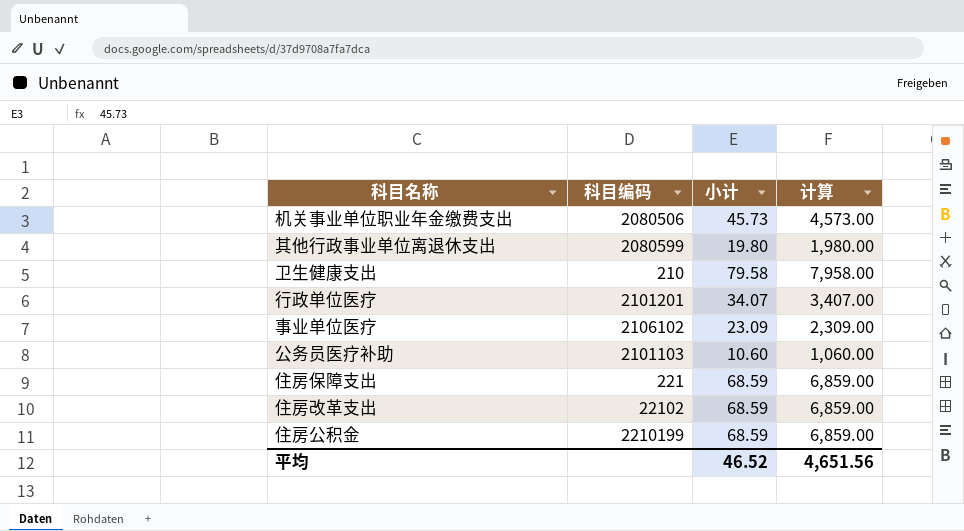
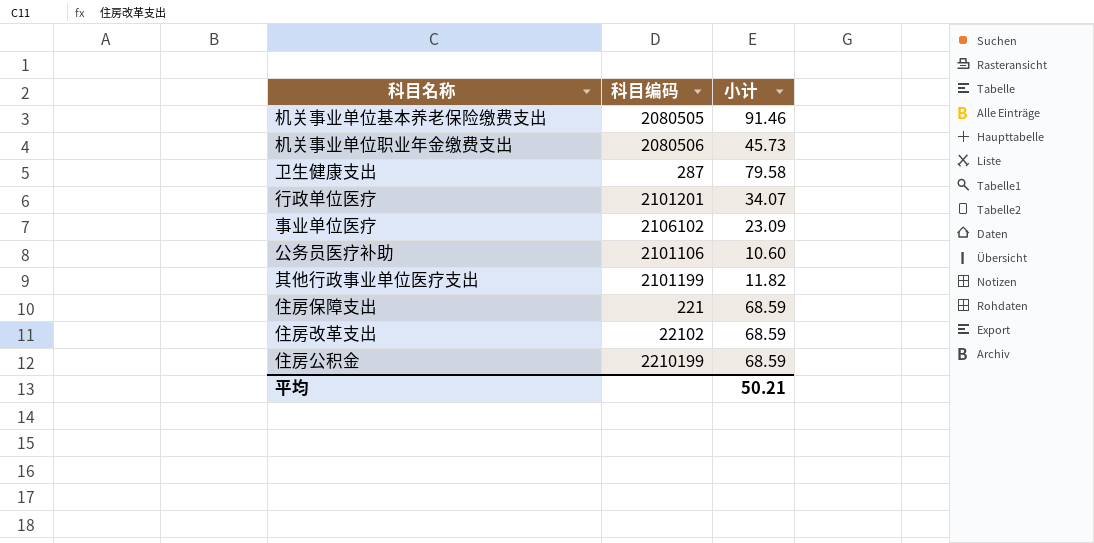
column 计算 | formula: [小计] * 100 -> none
row 其他行政事业单位离退休支出: 2080599 | 19.80 | 1,980.00 -> none
row 机关事业单位基本养老保险缴费支出: none -> 2080505 | 91.46
卫生健康支出 | 科目编码: 210 -> 287
公务员医疗补助 | 科目编码: 2101103 -> 2101106
row 其他行政事业单位医疗支出: none -> 2101199 | 11.82
平均 | 小计: 46.52 -> 50.21

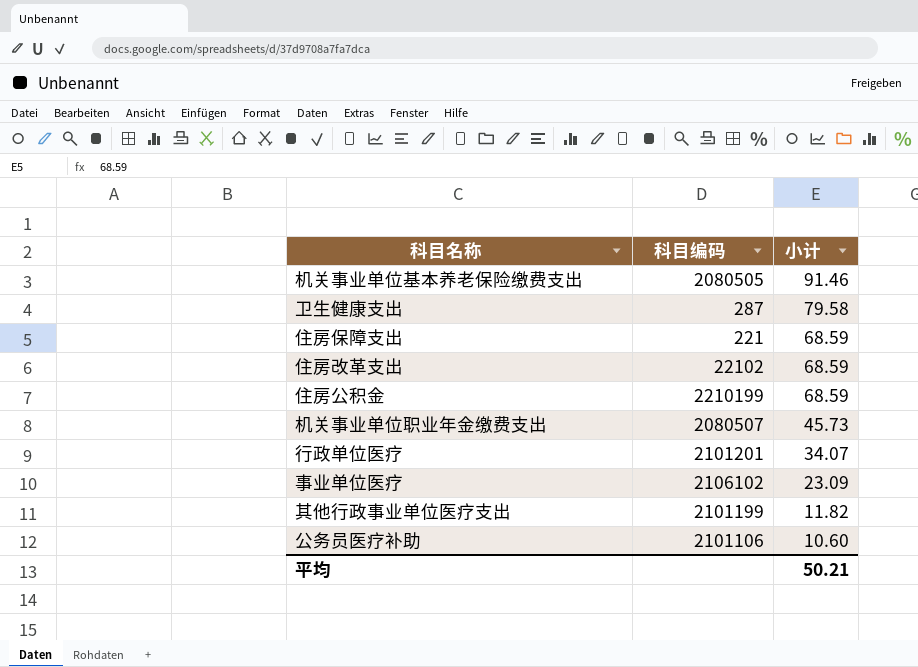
row order: none -> 小计 descending
机关事业单位职业年金缴费支出 | 科目编码: 2080506 -> 2080507

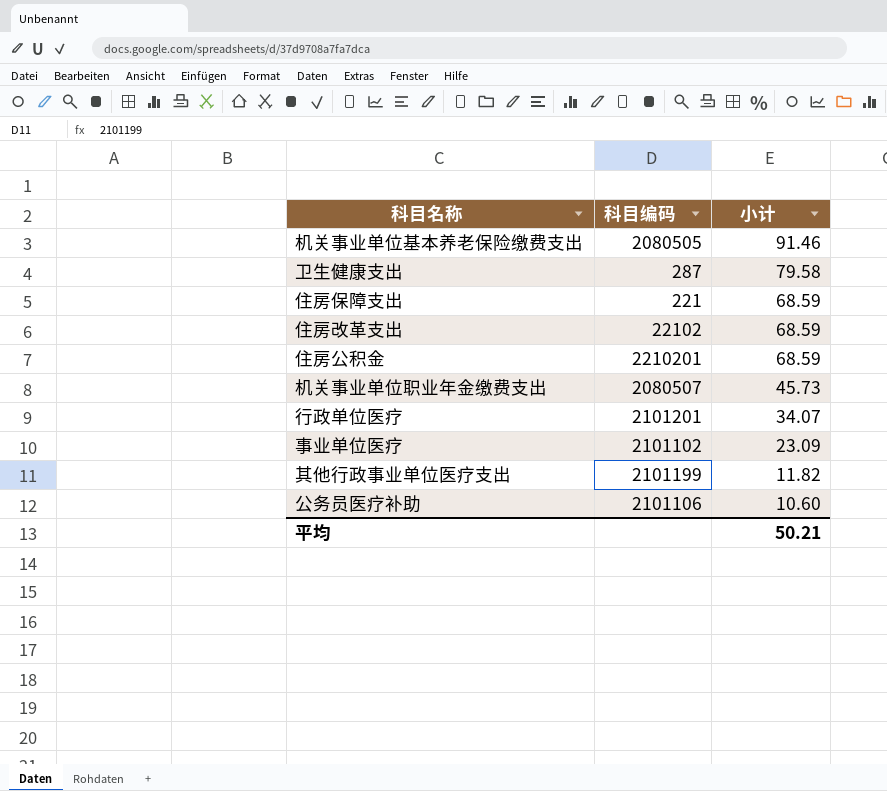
住房公积金 | 科目编码: 2210199 -> 2210201
事业单位医疗 | 科目编码: 2106102 -> 2101102

